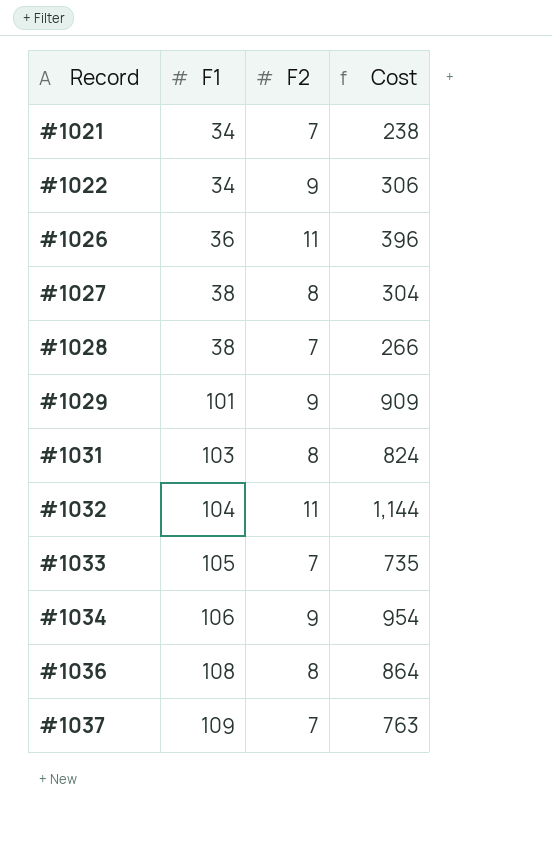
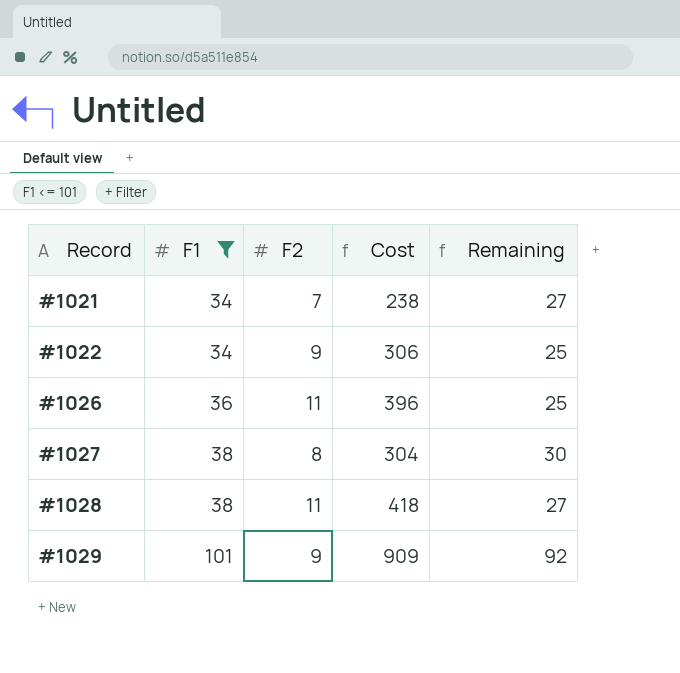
filter: none -> F1 <= 101
column Remaining | formula: none -> [F1] - [F2]
#1028 | F2: 7 -> 11
#1028 | Cost: 266 -> 418

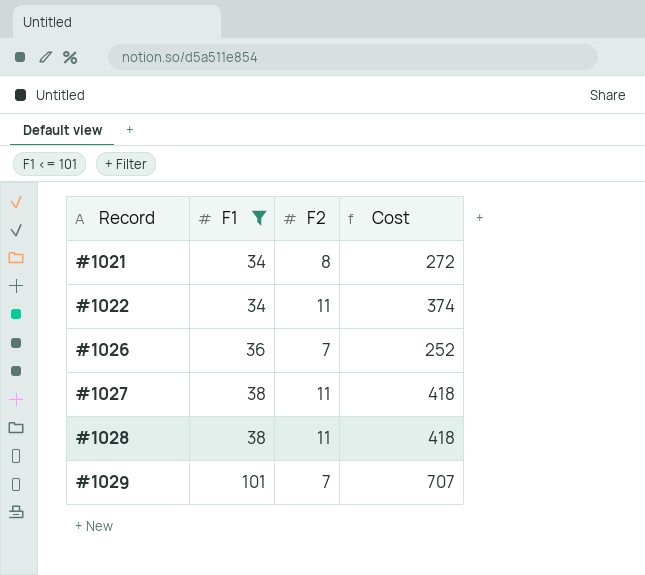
column Remaining | formula: [F1] - [F2] -> none
#1021 | F2: 7 -> 8
#1021 | Cost: 238 -> 272
#1022 | F2: 9 -> 11
#1022 | Cost: 306 -> 374
#1026 | F2: 11 -> 7
#1026 | Cost: 396 -> 252
#1027 | F2: 8 -> 11
#1027 | Cost: 304 -> 418
#1029 | F2: 9 -> 7
#1029 | Cost: 909 -> 707

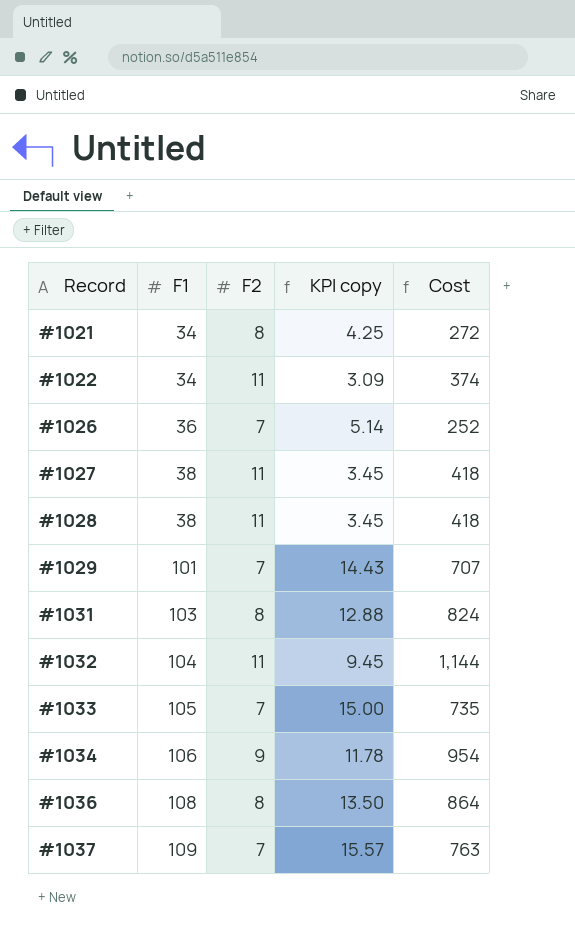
filter: F1 <= 101 -> none
column KPI copy | formula: none -> [F1] / [F2]

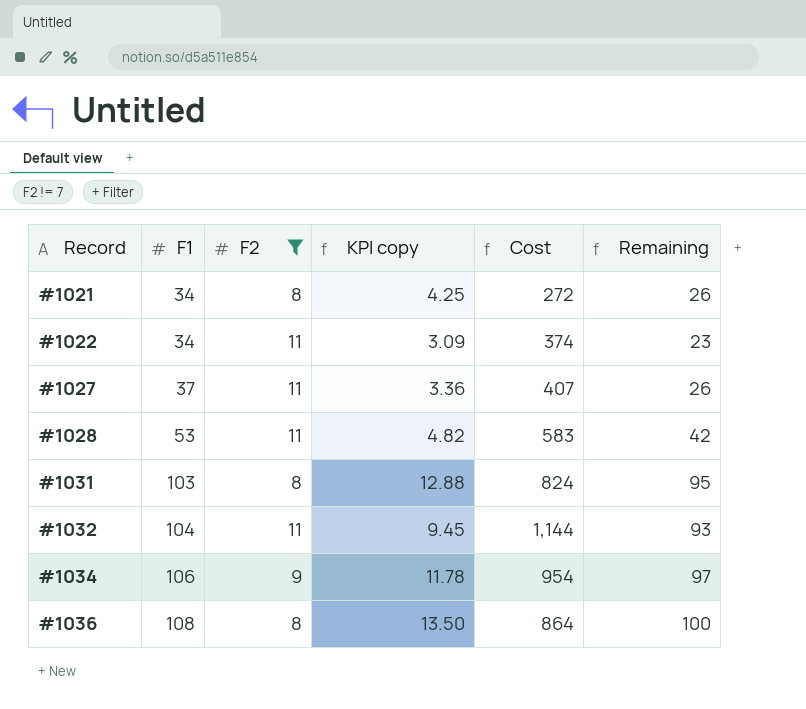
filter: none -> F2 != 7
column Remaining | formula: none -> [F1] - [F2]
#1027 | F1: 38 -> 37
#1027 | KPI copy: 3.45 -> 3.36
#1027 | Cost: 418 -> 407
#1028 | F1: 38 -> 53
#1028 | KPI copy: 3.45 -> 4.82
#1028 | Cost: 418 -> 583

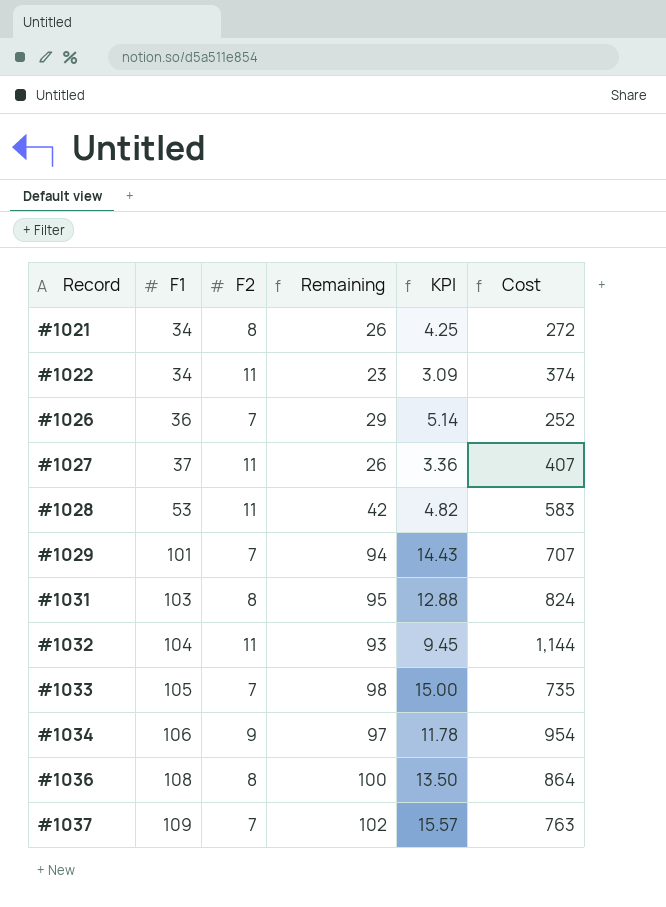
filter: F2 != 7 -> none
column Remaining | position: 6 -> 4
column name: KPI copy -> KPI

